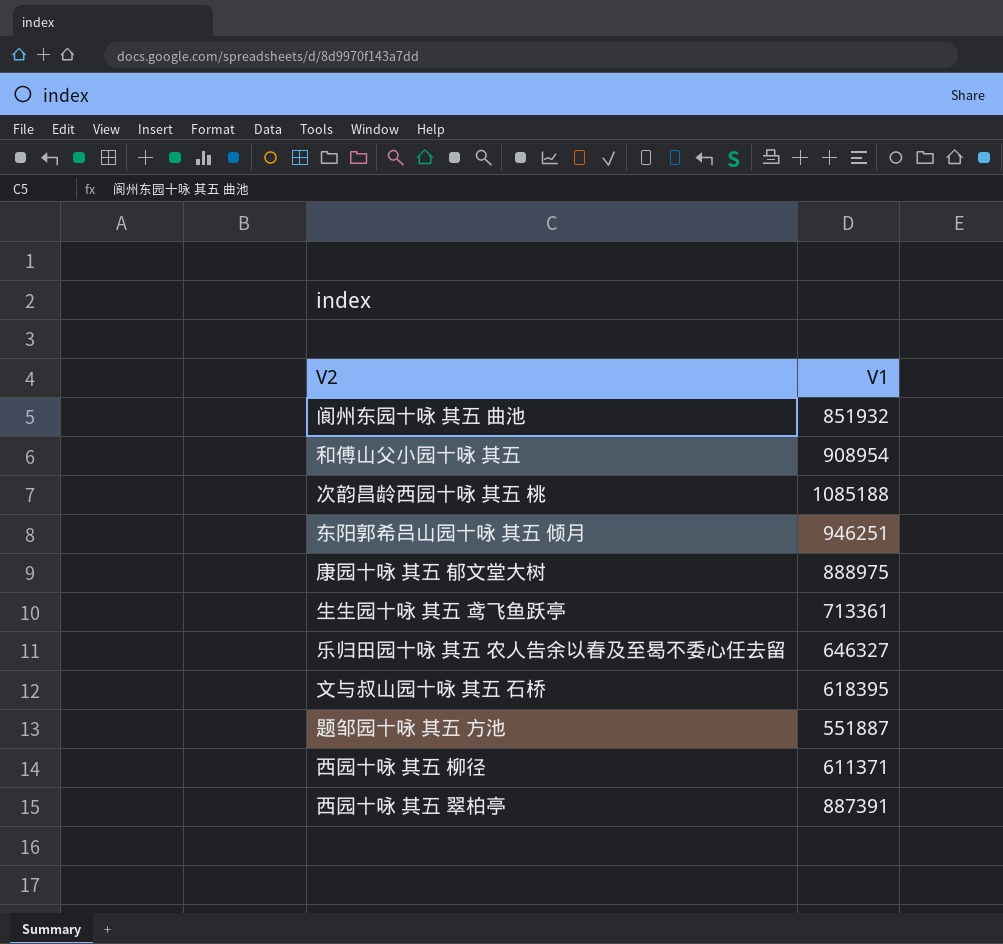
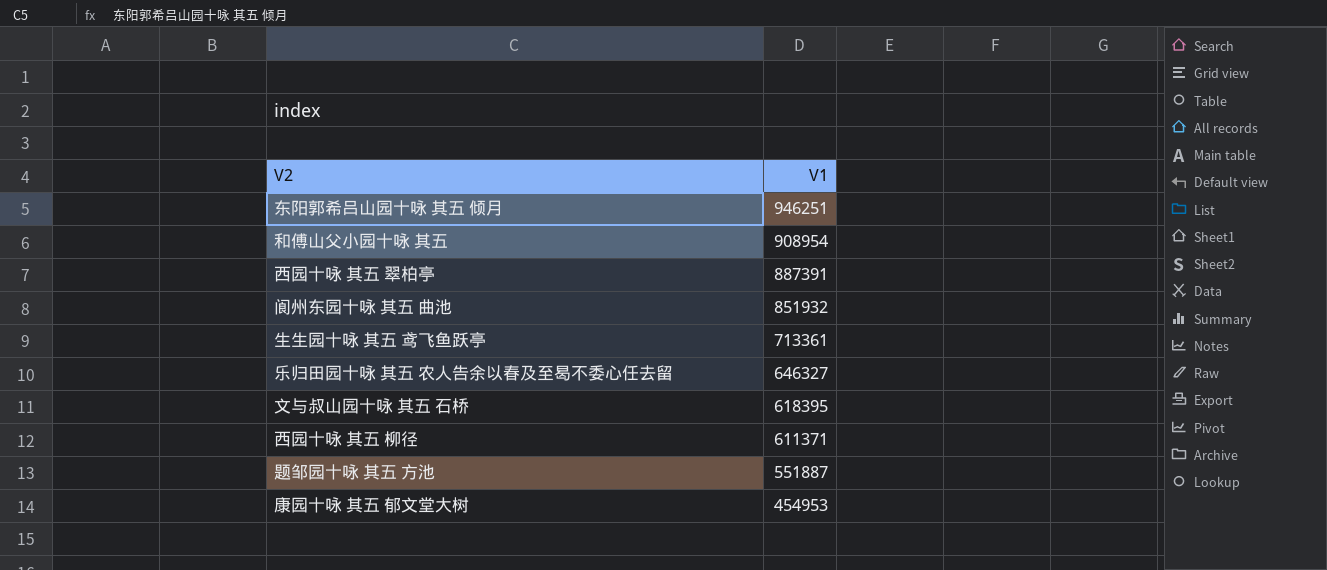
row order: none -> V1 descending
row 次韵昌龄西园十咏 其五 桃: 1085188 -> none
康园十咏 其五 郁文堂大树 | V1: 888975 -> 454953

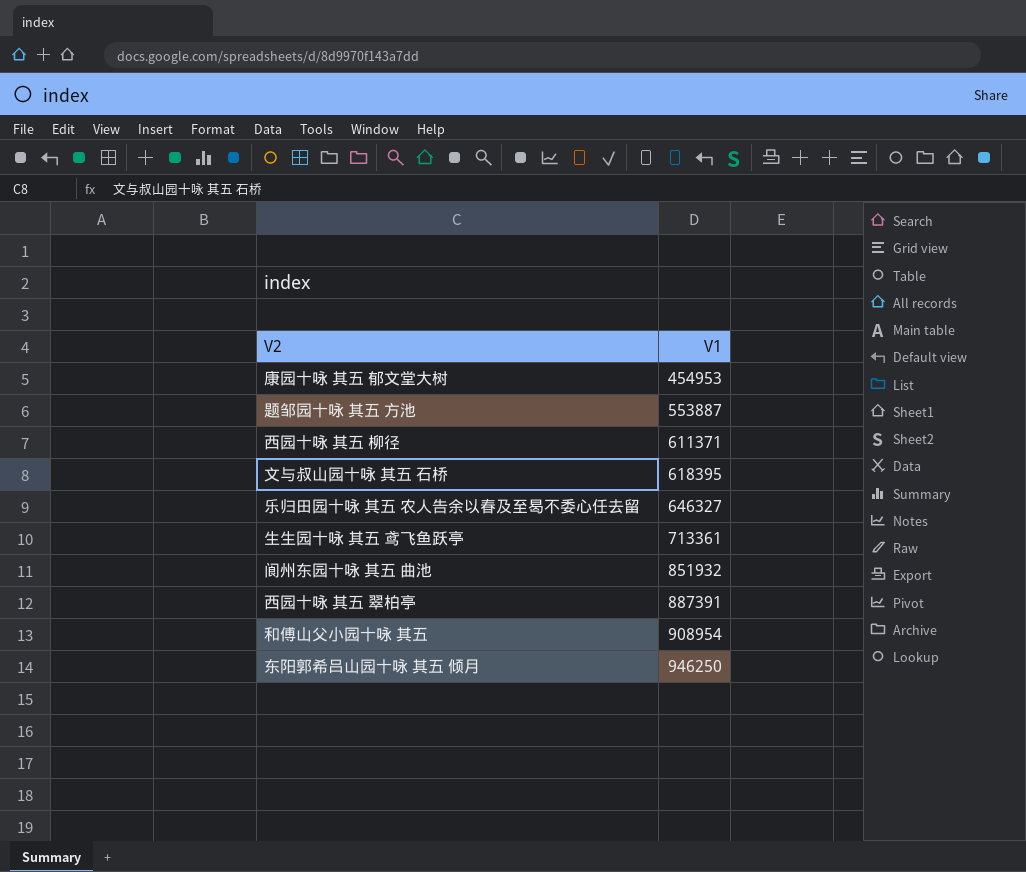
row order: V1 descending -> V1 ascending
题邹园十咏 其五 方池 | V1: 551887 -> 553887
东阳郭希吕山园十咏 其五 倾月 | V1: 946251 -> 946250

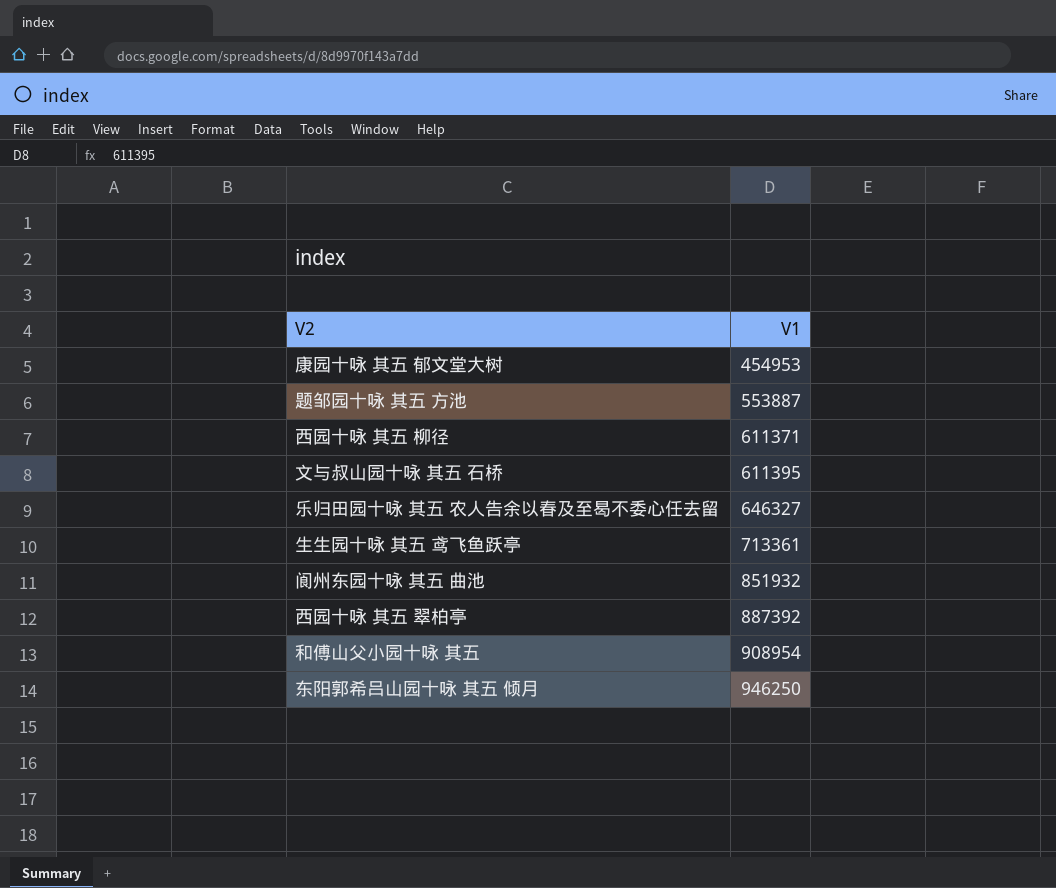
文与叔山园十咏 其五 石桥 | V1: 618395 -> 611395
西园十咏 其五 翠柏亭 | V1: 887391 -> 887392

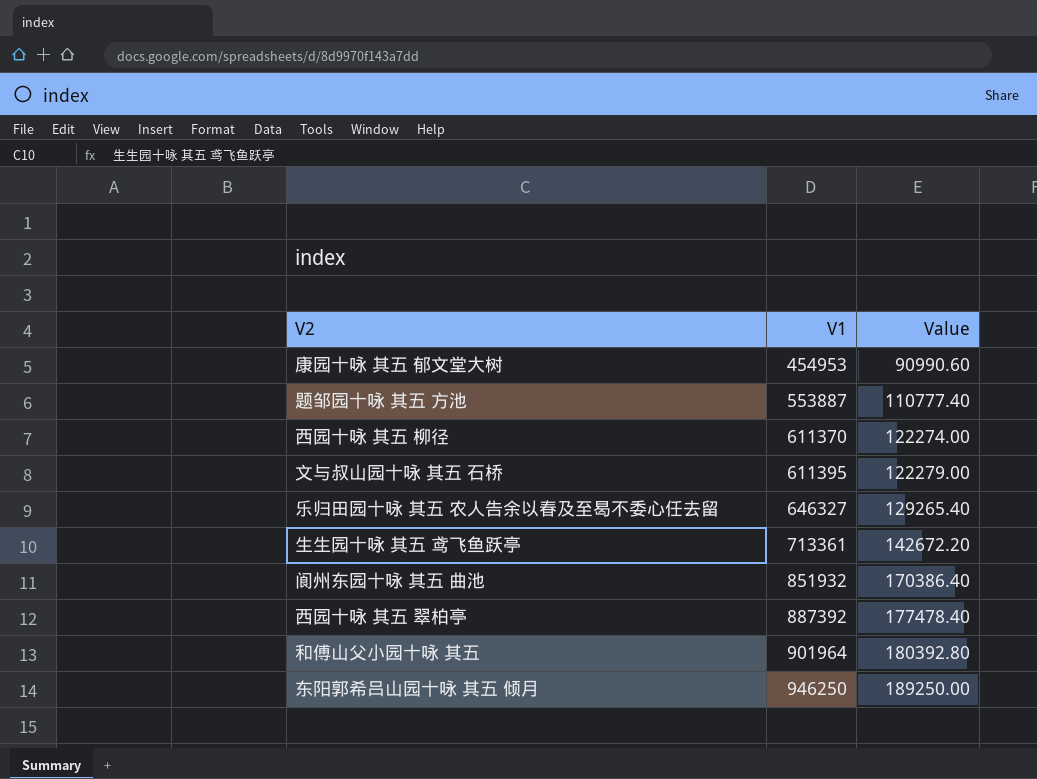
column Value | formula: none -> [V1] * 0.2
西园十咏 其五 柳径 | V1: 611371 -> 611370
和傅山父小园十咏 其五 | V1: 908954 -> 901964

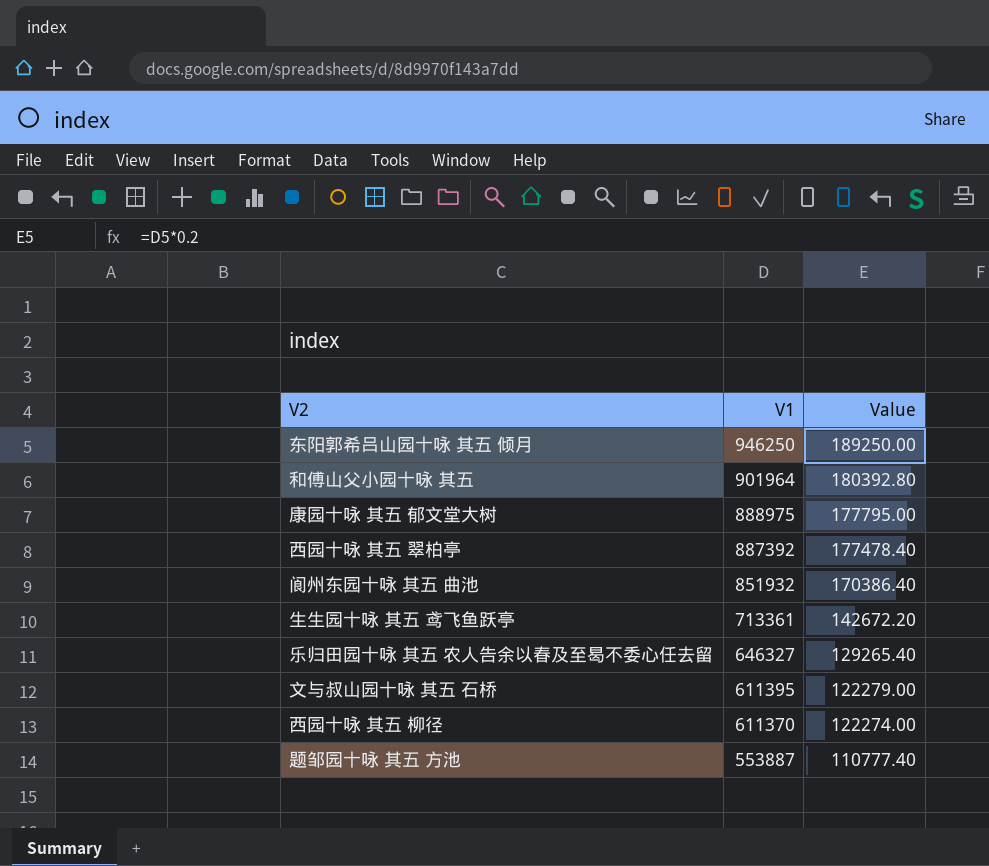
row order: V1 ascending -> V1 descending
康园十咏 其五 郁文堂大树 | V1: 454953 -> 888975
康园十咏 其五 郁文堂大树 | Value: 90990.60 -> 177795.00

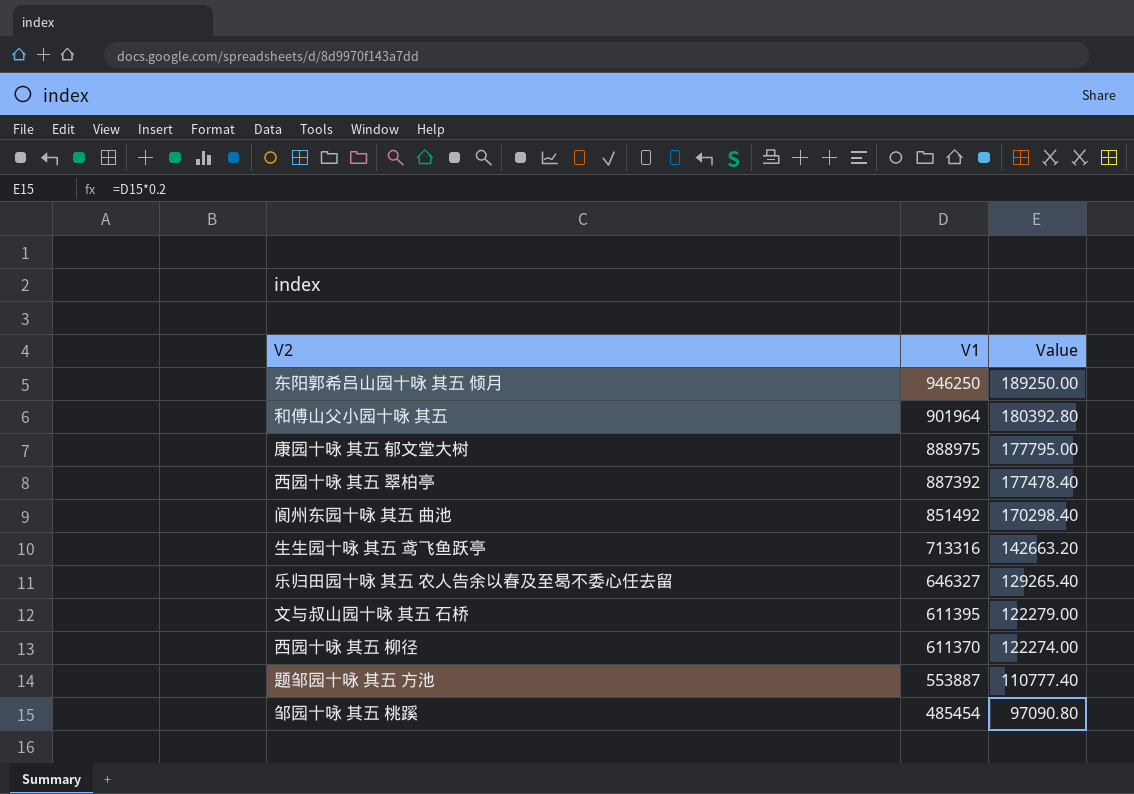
阆州东园十咏 其五 曲池 | V1: 851932 -> 851492
阆州东园十咏 其五 曲池 | Value: 170386.40 -> 170298.40
生生园十咏 其五 鸢飞鱼跃亭 | V1: 713361 -> 713316
生生园十咏 其五 鸢飞鱼跃亭 | Value: 142672.20 -> 142663.20
row 邹园十咏 其五 桃蹊: none -> 485454 | 97090.80

